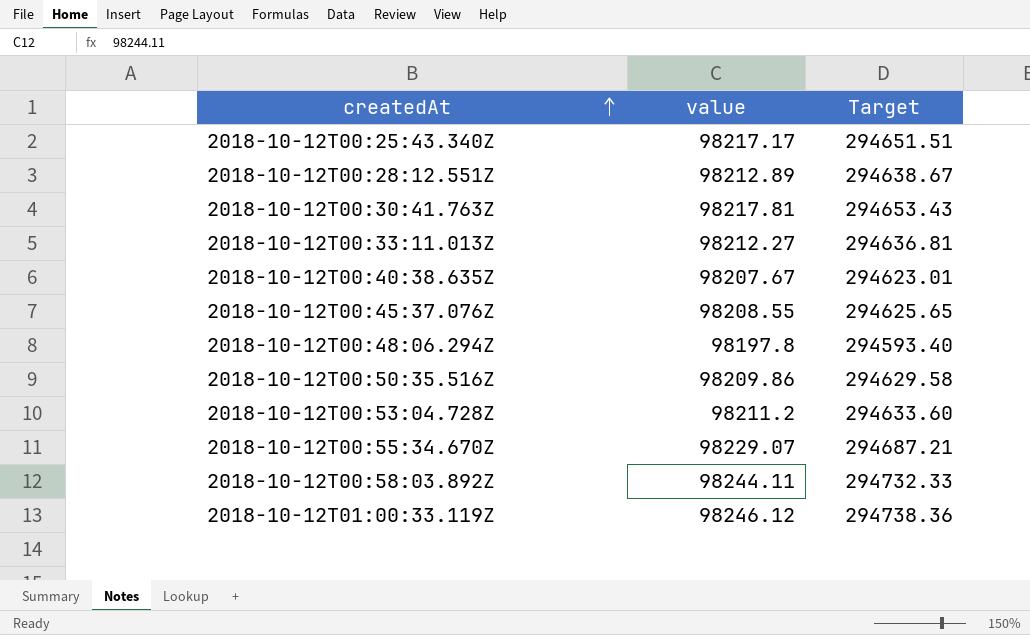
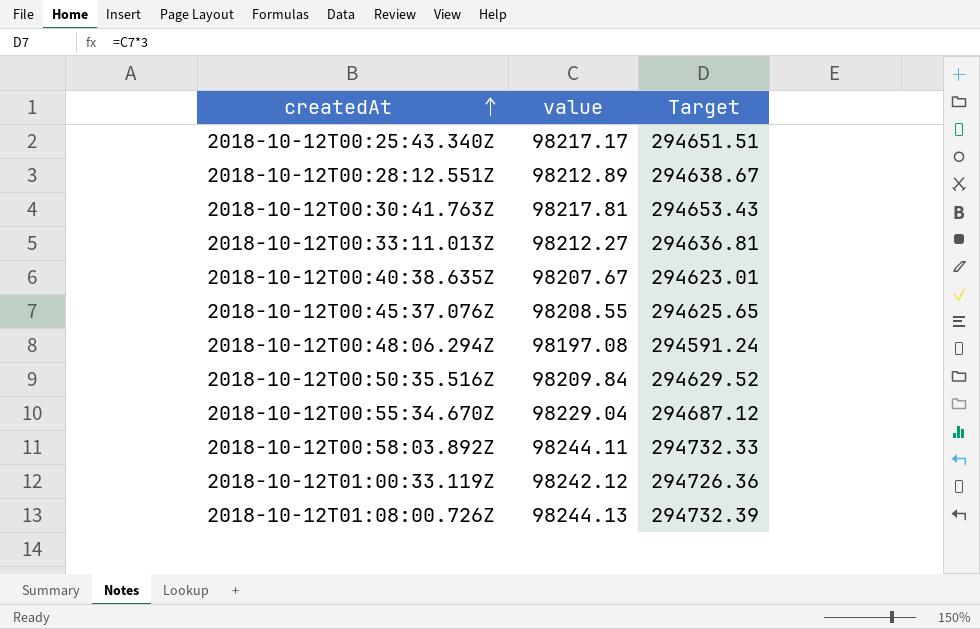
row 2018-10-12T00:53:04.728Z: 98211.2 | 294633.60 -> none
2018-10-12T00:48:06.294Z | value: 98197.8 -> 98197.08
2018-10-12T00:48:06.294Z | Target: 294593.40 -> 294591.24
2018-10-12T00:50:35.516Z | value: 98209.86 -> 98209.84
2018-10-12T00:50:35.516Z | Target: 294629.58 -> 294629.52
2018-10-12T00:55:34.670Z | value: 98229.07 -> 98229.04
2018-10-12T00:55:34.670Z | Target: 294687.21 -> 294687.12
2018-10-12T01:00:33.119Z | value: 98246.12 -> 98242.12
2018-10-12T01:00:33.119Z | Target: 294738.36 -> 294726.36
row 2018-10-12T01:08:00.726Z: none -> 98244.13 | 294732.39

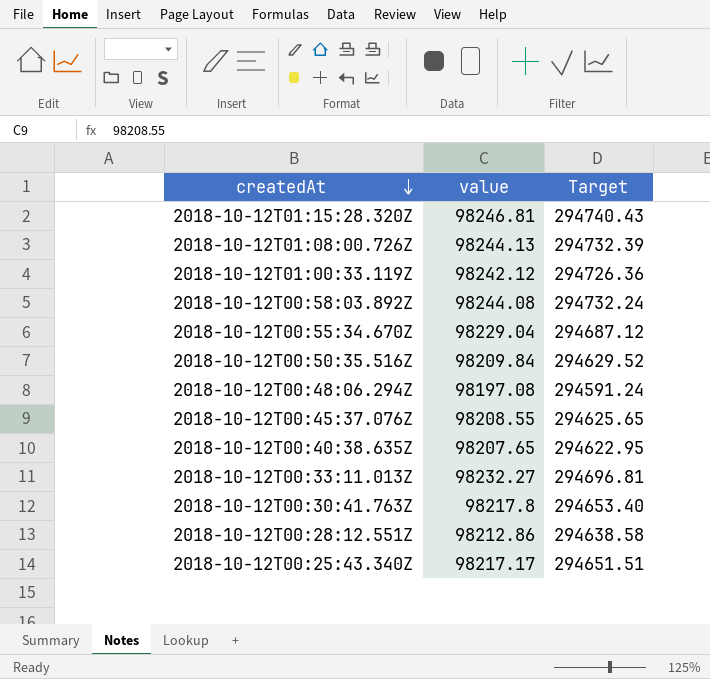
row order: createdAt ascending -> createdAt descending
row 2018-10-12T01:15:28.320Z: none -> 98246.81 | 294740.43
2018-10-12T00:58:03.892Z | value: 98244.11 -> 98244.08
2018-10-12T00:58:03.892Z | Target: 294732.33 -> 294732.24
2018-10-12T00:40:38.635Z | value: 98207.67 -> 98207.65
2018-10-12T00:40:38.635Z | Target: 294623.01 -> 294622.95
2018-10-12T00:33:11.013Z | value: 98212.27 -> 98232.27
2018-10-12T00:33:11.013Z | Target: 294636.81 -> 294696.81
2018-10-12T00:30:41.763Z | value: 98217.81 -> 98217.8
2018-10-12T00:30:41.763Z | Target: 294653.43 -> 294653.40
2018-10-12T00:28:12.551Z | value: 98212.89 -> 98212.86
2018-10-12T00:28:12.551Z | Target: 294638.67 -> 294638.58

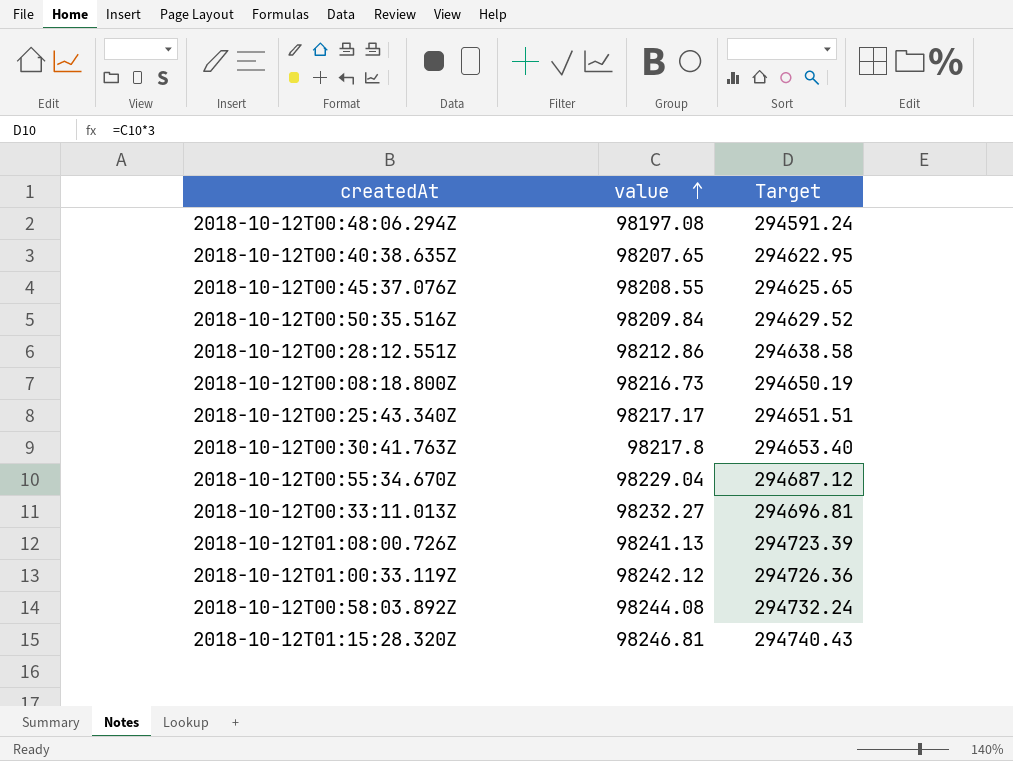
row order: createdAt descending -> value ascending
row 2018-10-12T00:08:18.800Z: none -> 98216.73 | 294650.19
2018-10-12T01:08:00.726Z | value: 98244.13 -> 98241.13
2018-10-12T01:08:00.726Z | Target: 294732.39 -> 294723.39

